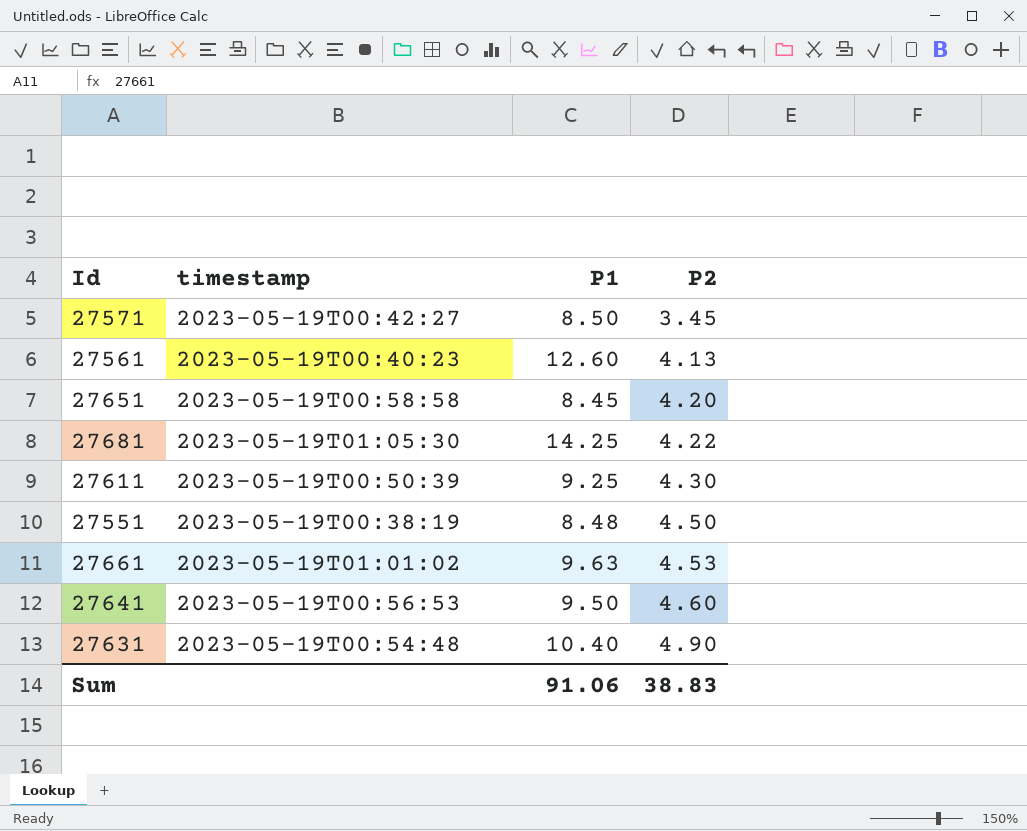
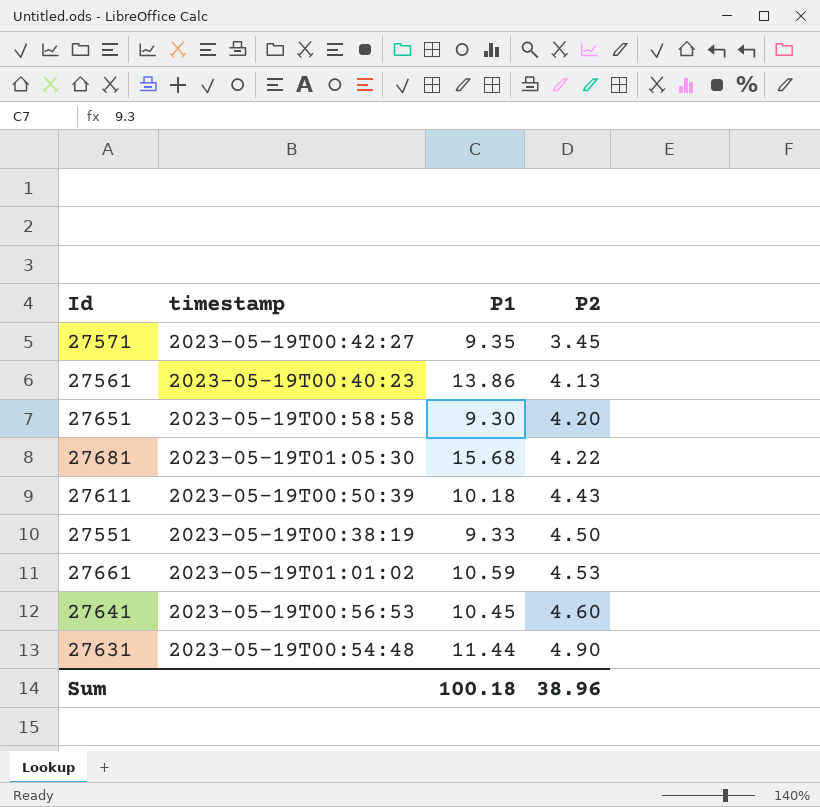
27571 | P1: 8.50 -> 9.35
27561 | P1: 12.60 -> 13.86
27651 | P1: 8.45 -> 9.30
27681 | P1: 14.25 -> 15.68
27611 | P1: 9.25 -> 10.18
27611 | P2: 4.30 -> 4.43
27551 | P1: 8.48 -> 9.33
27661 | P1: 9.63 -> 10.59
27641 | P1: 9.50 -> 10.45
27631 | P1: 10.40 -> 11.44
Sum | P1: 91.06 -> 100.18
Sum | P2: 38.83 -> 38.96

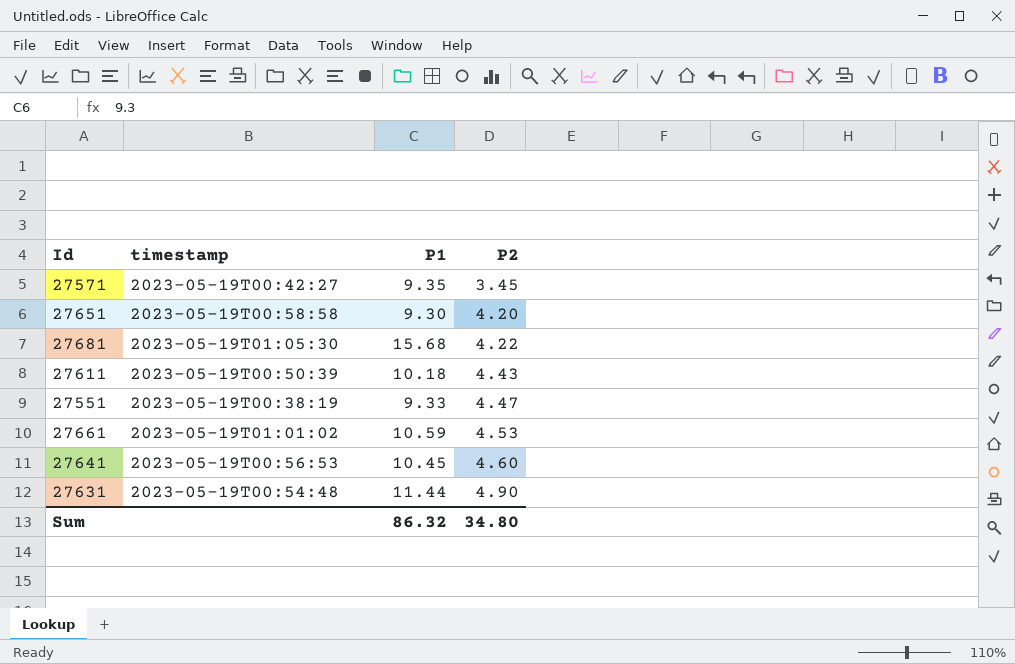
row 27561: 2023-05-19T00:40:23 | 13.86 | 4.13 -> none
27551 | P2: 4.50 -> 4.47
Sum | P1: 100.18 -> 86.32
Sum | P2: 38.96 -> 34.80

